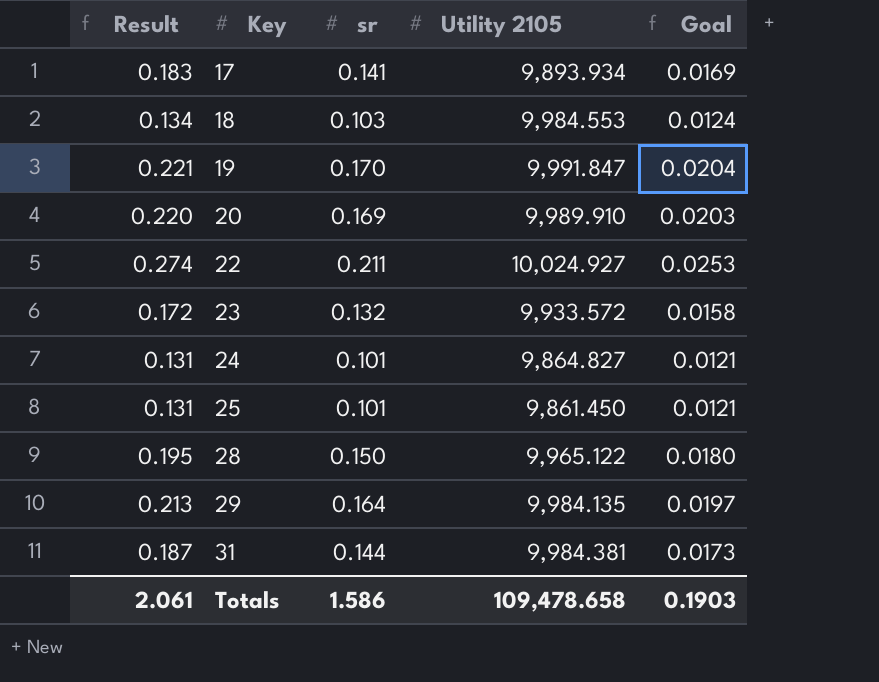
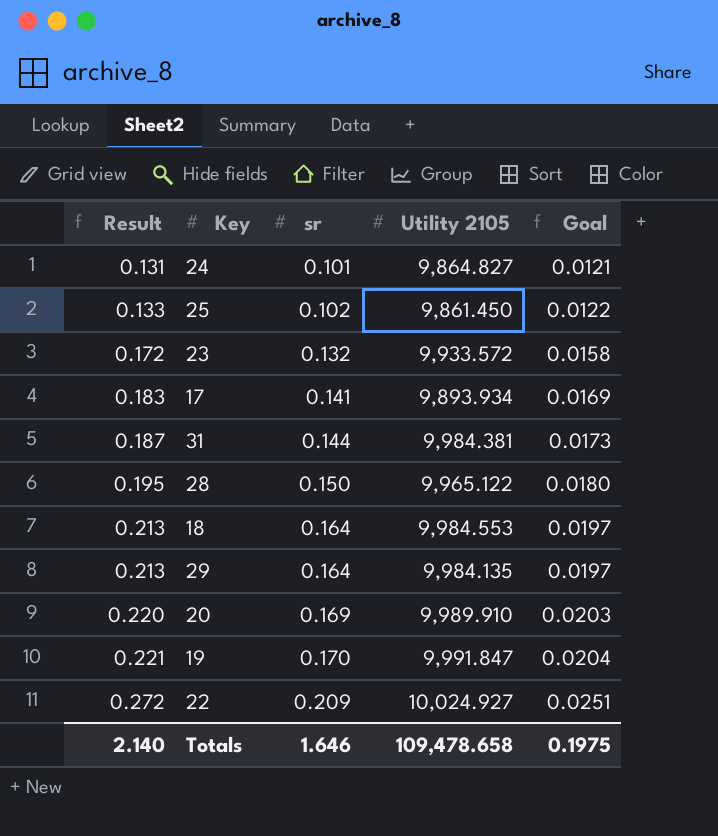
row order: Key ascending -> Result ascending
25 | Result: 0.131 -> 0.133
25 | sr: 0.101 -> 0.102
25 | Goal: 0.0121 -> 0.0122
18 | Result: 0.134 -> 0.213
18 | sr: 0.103 -> 0.164
18 | Goal: 0.0124 -> 0.0197
22 | Result: 0.274 -> 0.272
22 | sr: 0.211 -> 0.209
22 | Goal: 0.0253 -> 0.0251
Totals | Result: 2.061 -> 2.140
Totals | sr: 1.586 -> 1.646
Totals | Goal: 0.1903 -> 0.1975

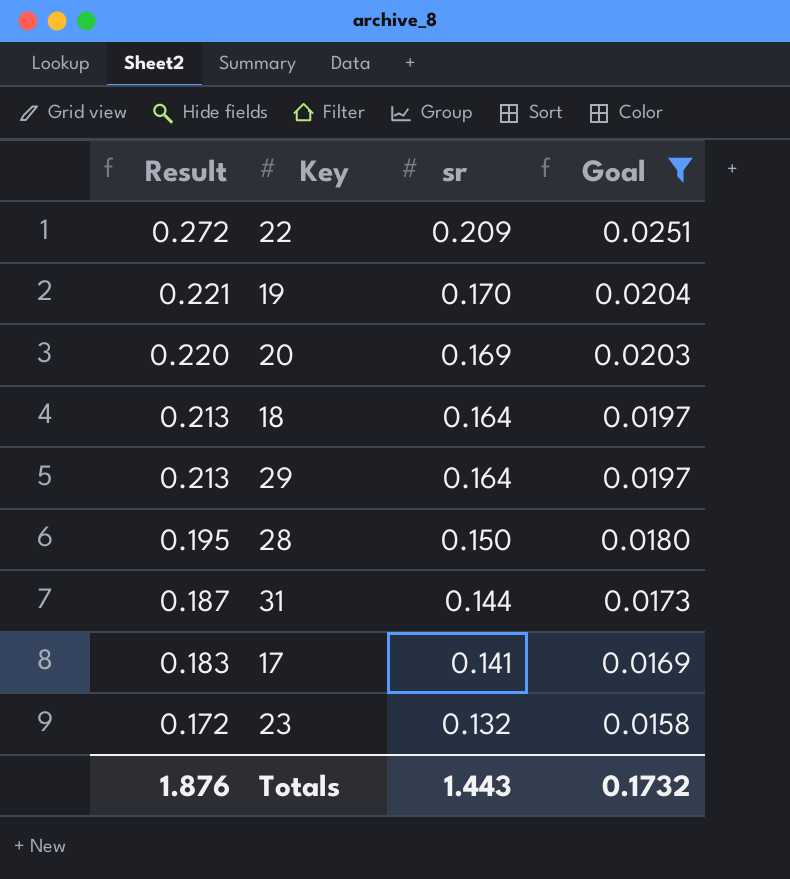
filter: none -> Goal >= 0.0158
row order: Result ascending -> Result descending
column Utility 2105 | position: 4 -> none
Totals | Result: 2.140 -> 1.876
Totals | sr: 1.646 -> 1.443
Totals | Goal: 0.1975 -> 0.1732

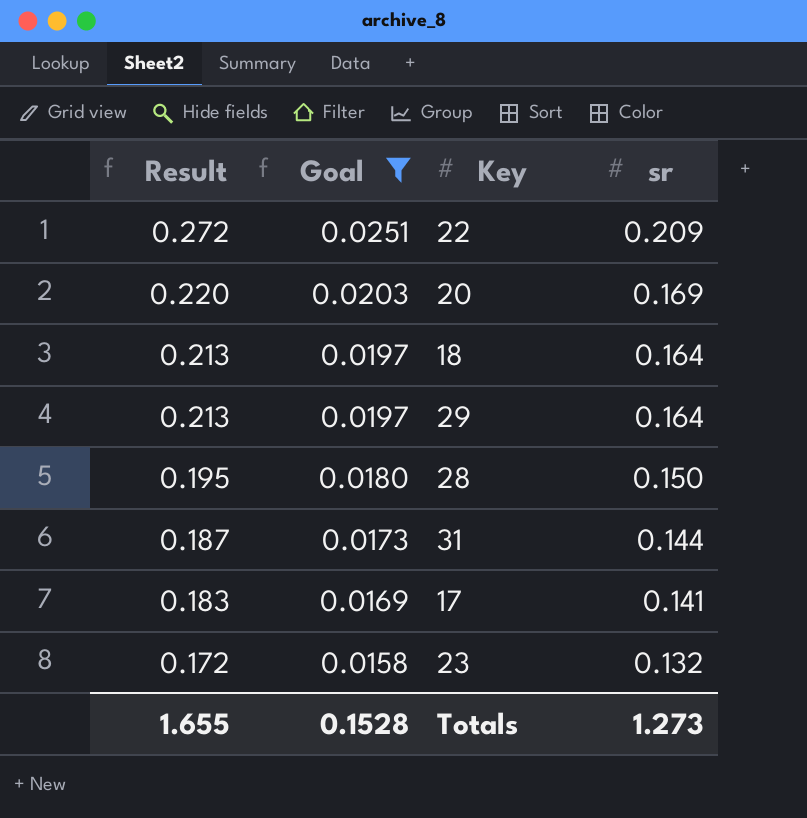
column Goal | position: 4 -> 2
row 19: 0.221 | 0.170 | 0.0204 -> none
Totals | Result: 1.876 -> 1.655
Totals | Goal: 0.1732 -> 0.1528
Totals | sr: 1.443 -> 1.273

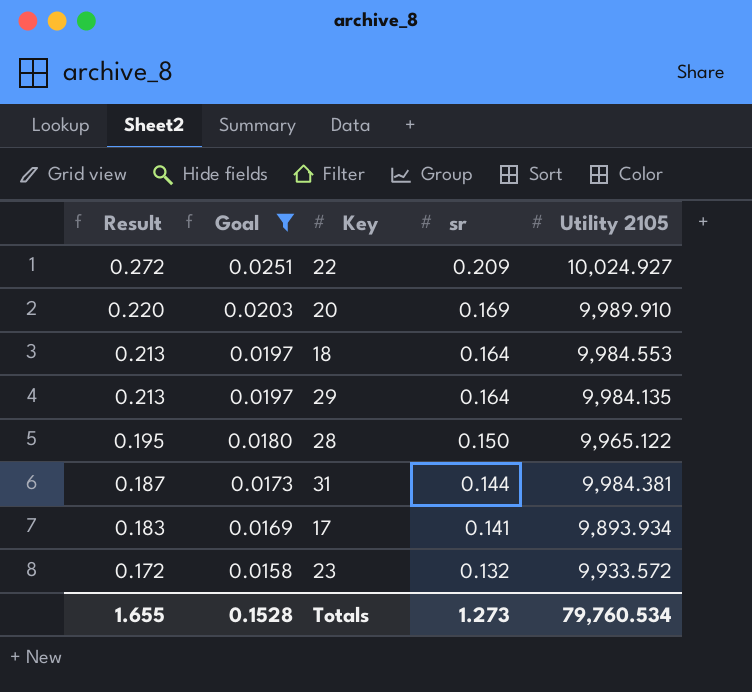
column Utility 2105 | position: none -> 5

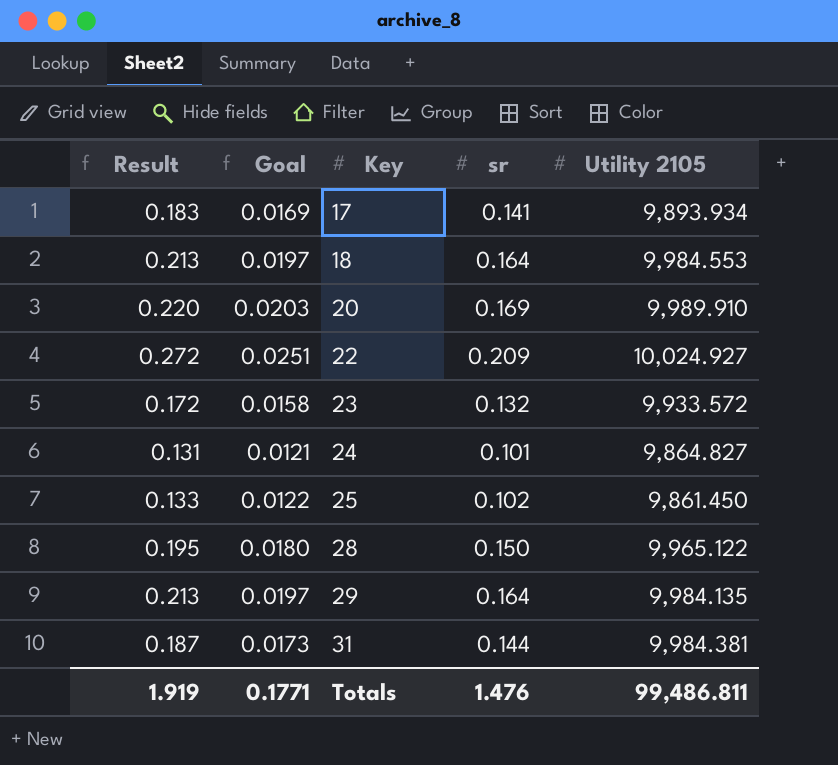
filter: Goal >= 0.0158 -> none
row order: Result descending -> Key ascending
Totals | Result: 1.655 -> 1.919
Totals | Goal: 0.1528 -> 0.1771
Totals | sr: 1.273 -> 1.476
Totals | Utility 2105: 79,760.534 -> 99,486.811

